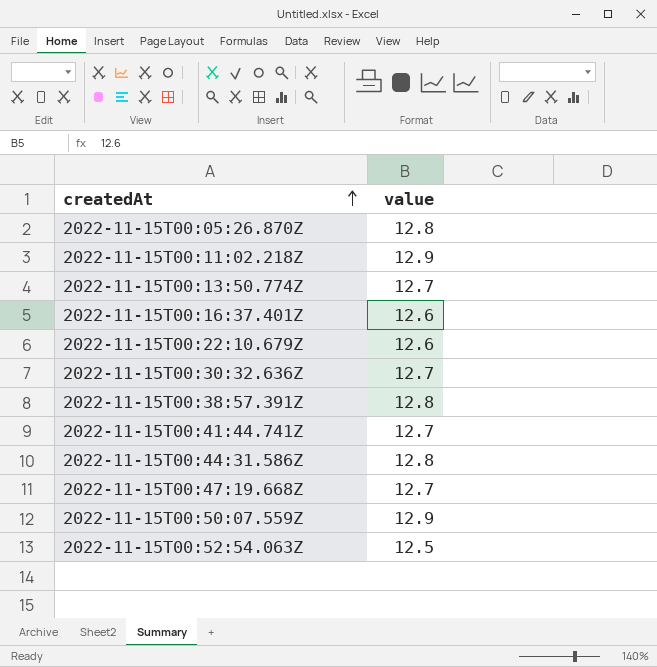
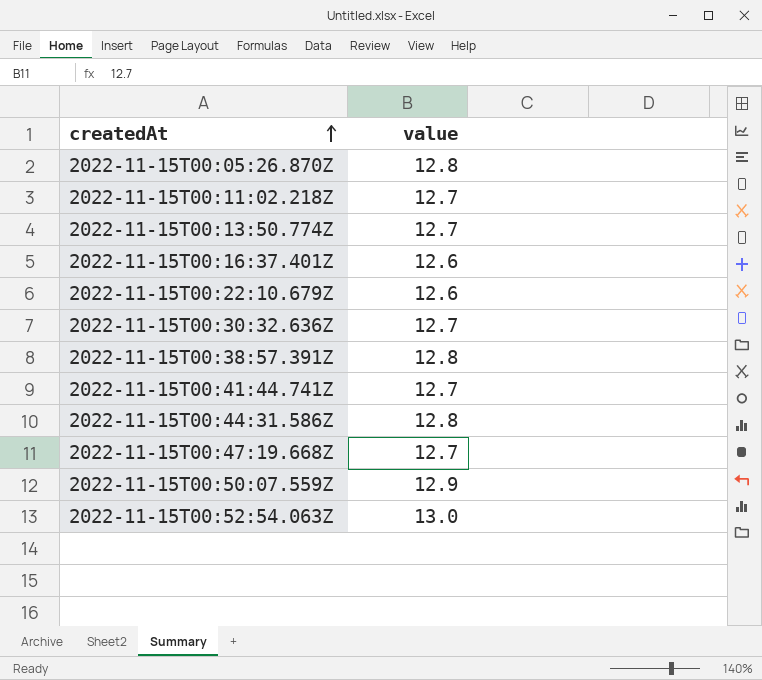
2022-11-15T00:11:02.218Z | value: 12.9 -> 12.7
2022-11-15T00:52:54.063Z | value: 12.5 -> 13.0

